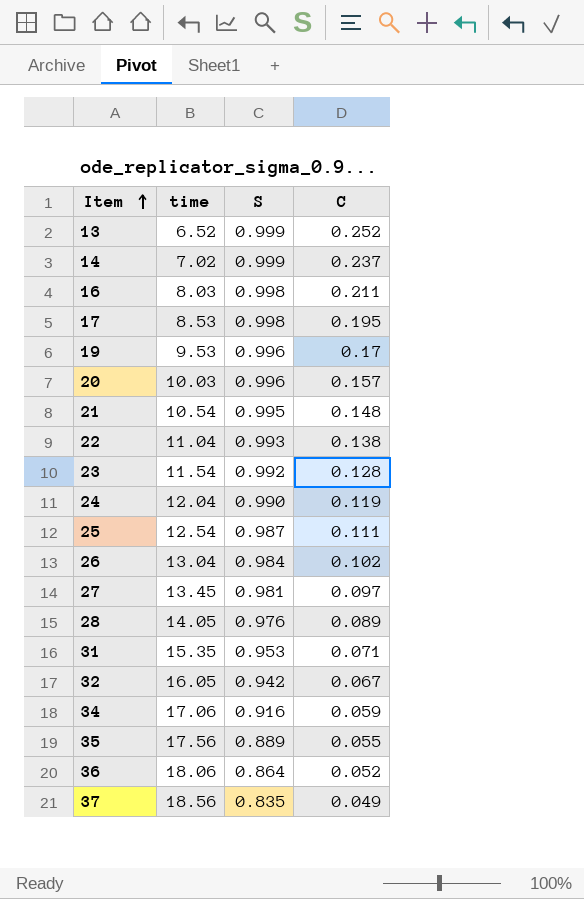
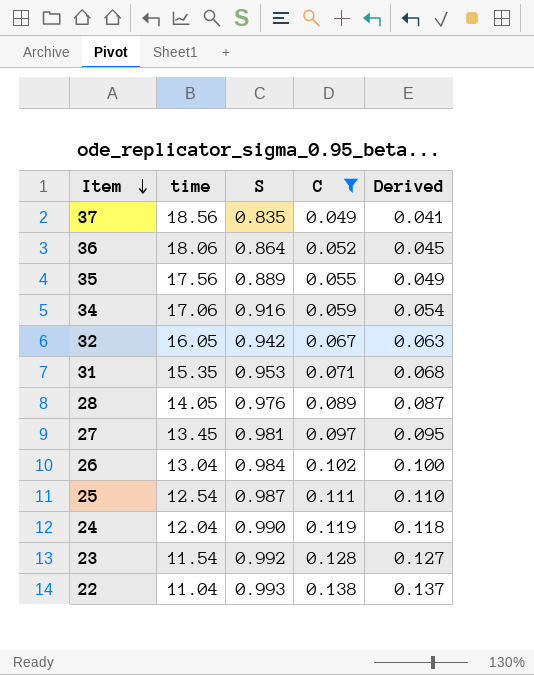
filter: none -> C <= 0.138
row order: Item ascending -> Item descending
column Derived | formula: none -> [S] * [C]

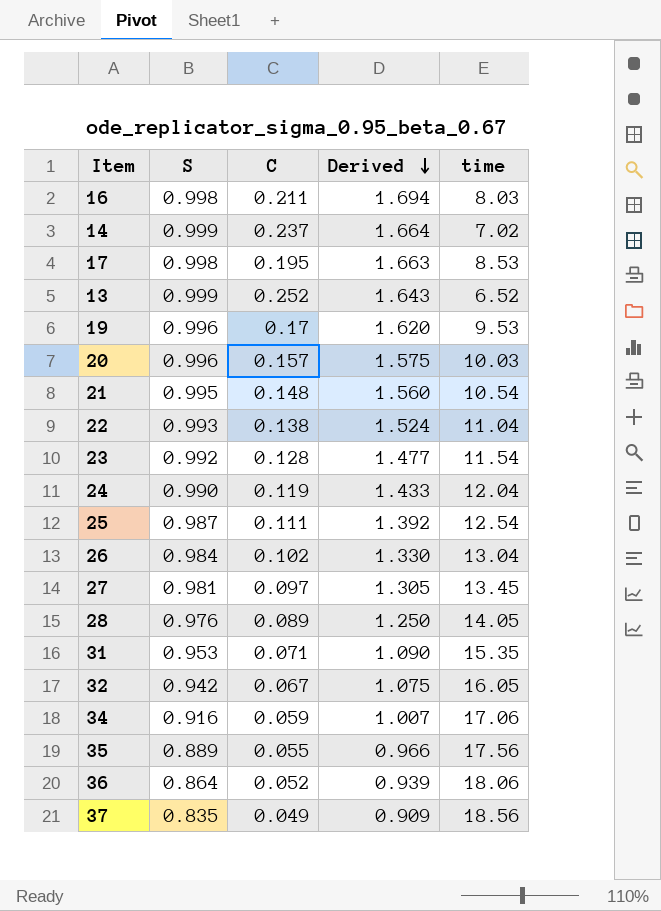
filter: C <= 0.138 -> none
row order: Item descending -> Derived descending
column Derived | formula: [S] * [C] -> [C] * [time]
column time | position: 2 -> 5

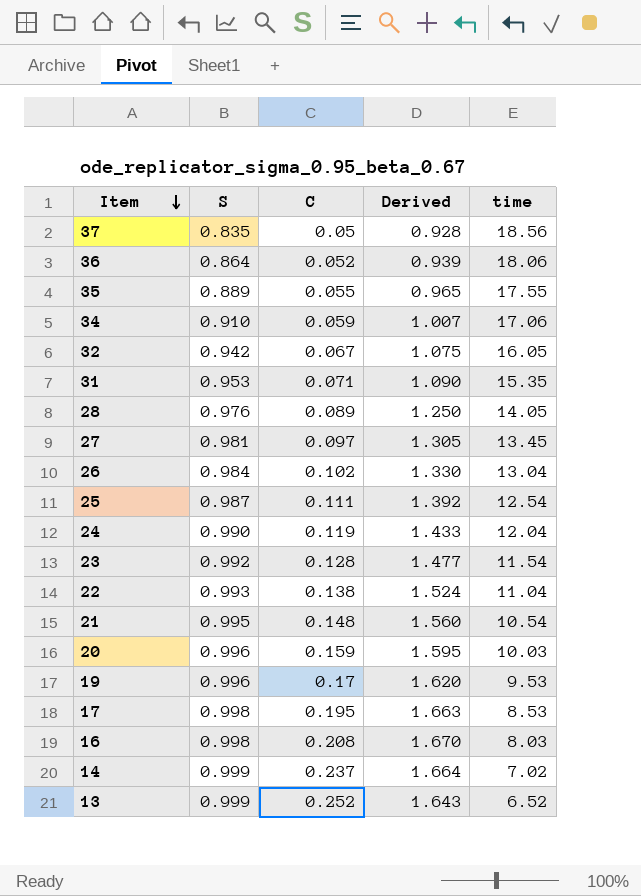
row order: Derived descending -> Item descending
37 | C: 0.049 -> 0.05
37 | Derived: 0.909 -> 0.928
35 | Derived: 0.966 -> 0.965
35 | time: 17.56 -> 17.55
34 | S: 0.916 -> 0.910
20 | C: 0.157 -> 0.159
20 | Derived: 1.575 -> 1.595
16 | C: 0.211 -> 0.208
16 | Derived: 1.694 -> 1.670

